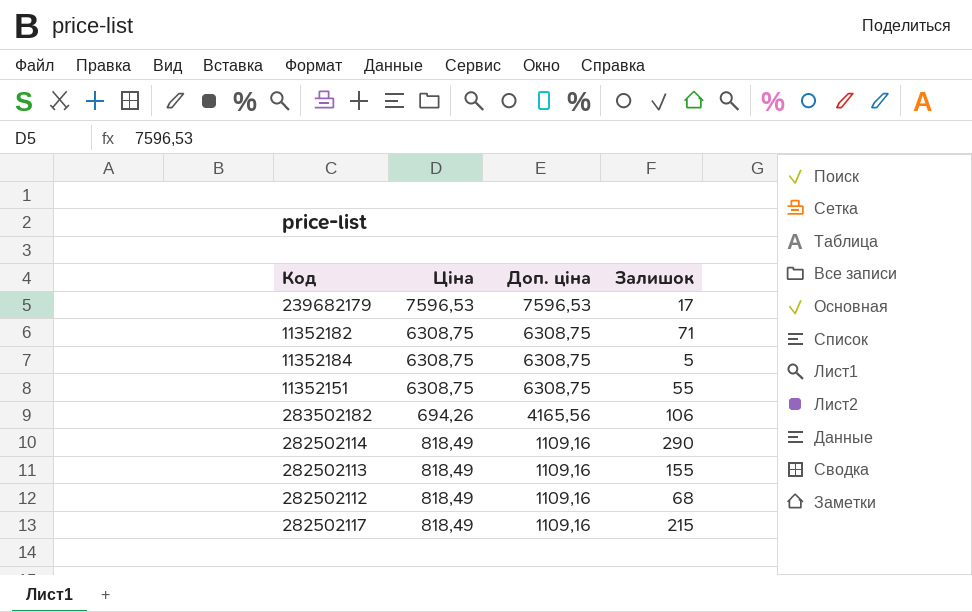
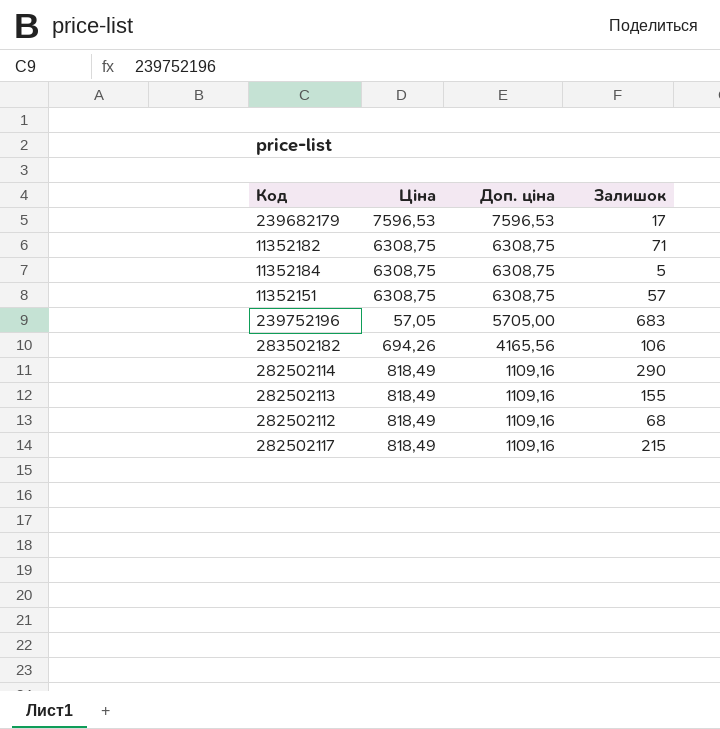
11352151 | Залишок: 55 -> 57
row 239752196: none -> 57,05 | 5705,00 | 683

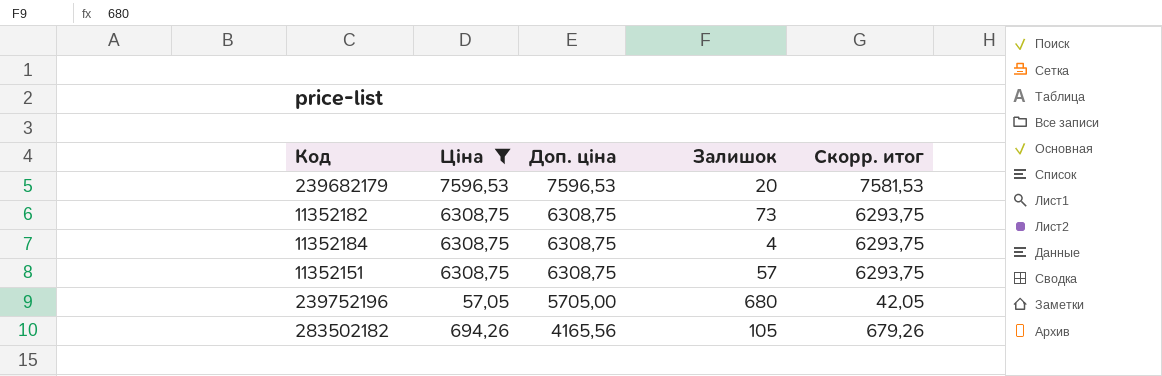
filter: none -> Ціна != 818,49
column Скорр. итог | formula: none -> [Ціна] - 15
239682179 | Залишок: 17 -> 20
11352182 | Залишок: 71 -> 73
11352184 | Залишок: 5 -> 4
239752196 | Залишок: 683 -> 680
283502182 | Залишок: 106 -> 105

